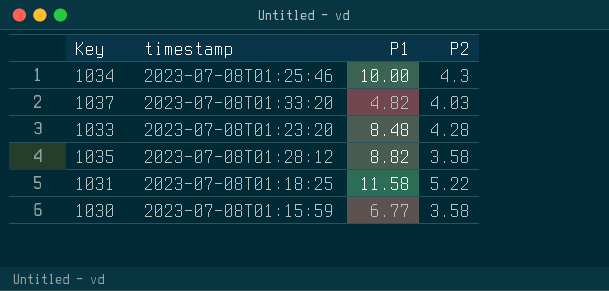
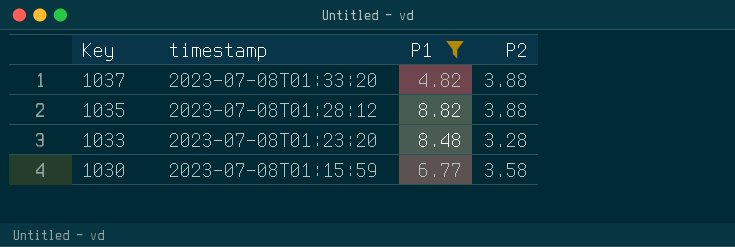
filter: none -> P1 <= 8.82
row order: none -> Key descending
1037 | P2: 4.03 -> 3.88
1035 | P2: 3.58 -> 3.88
1033 | P2: 4.28 -> 3.28

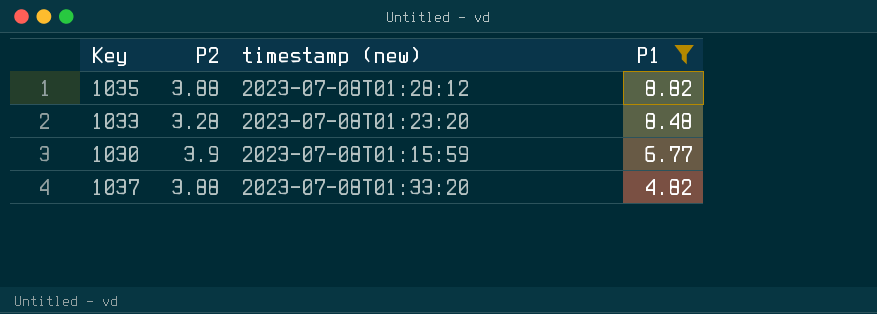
row order: Key descending -> P1 descending
column P2 | position: 4 -> 2
column name: timestamp -> timestamp (new)
1030 | P2: 3.58 -> 3.9

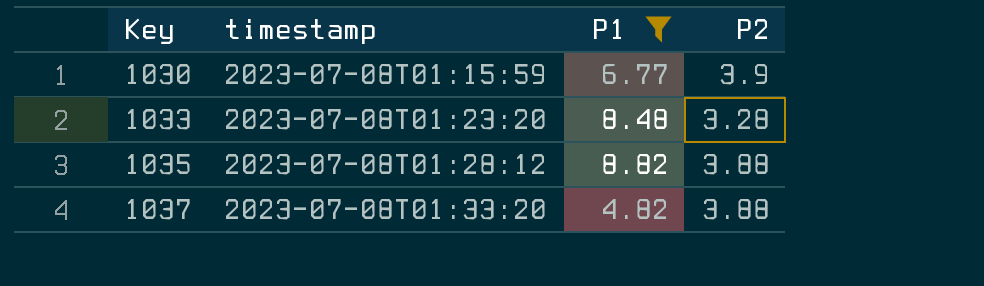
row order: P1 descending -> Key ascending
column name: timestamp (new) -> timestamp
column P2 | position: 2 -> 4

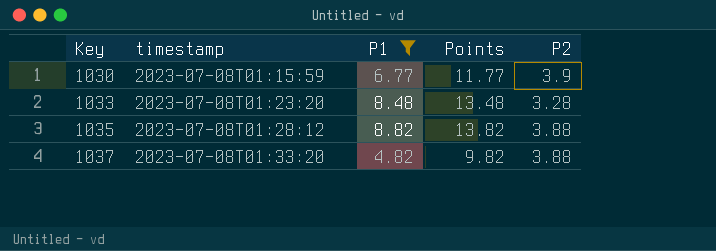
column Points | formula: none -> [P1] + 5

